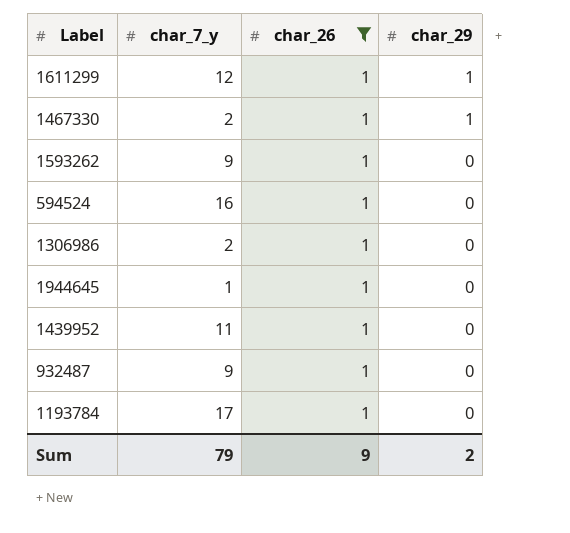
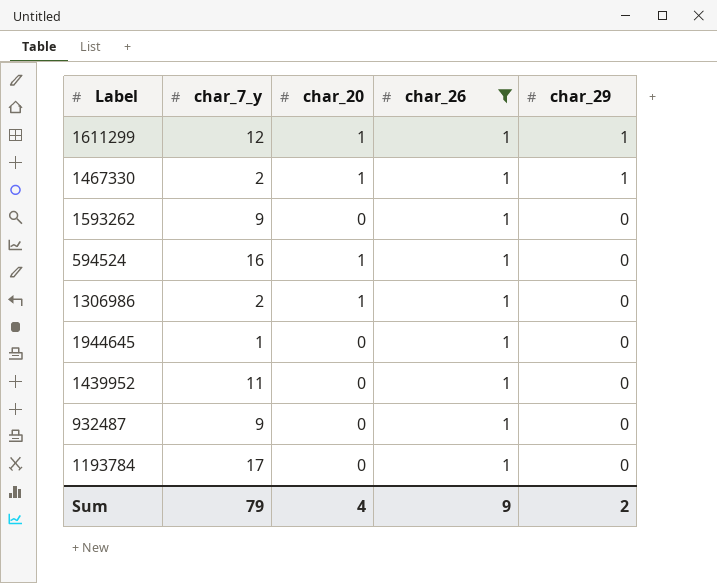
column char_20 | position: none -> 3

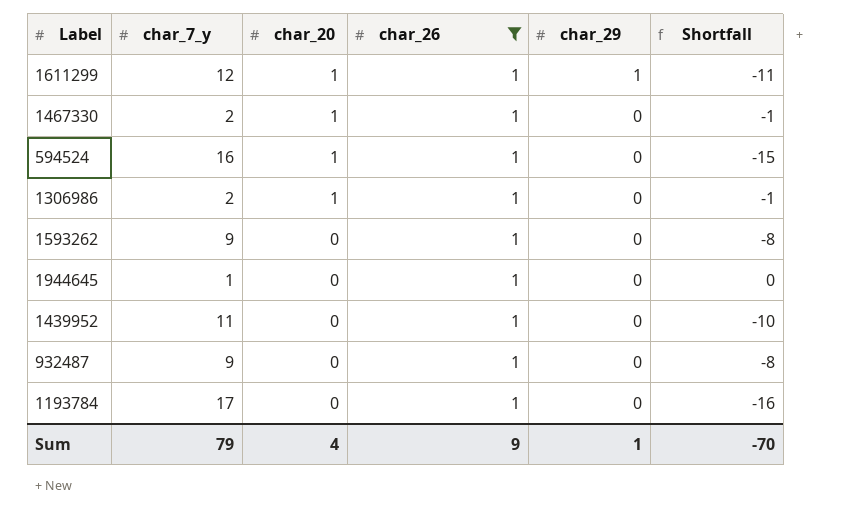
row order: char_29 descending -> char_20 descending
column Shortfall | formula: none -> [char_26] - [char_7_y]
1467330 | char_29: 1 -> 0
Sum | char_29: 2 -> 1

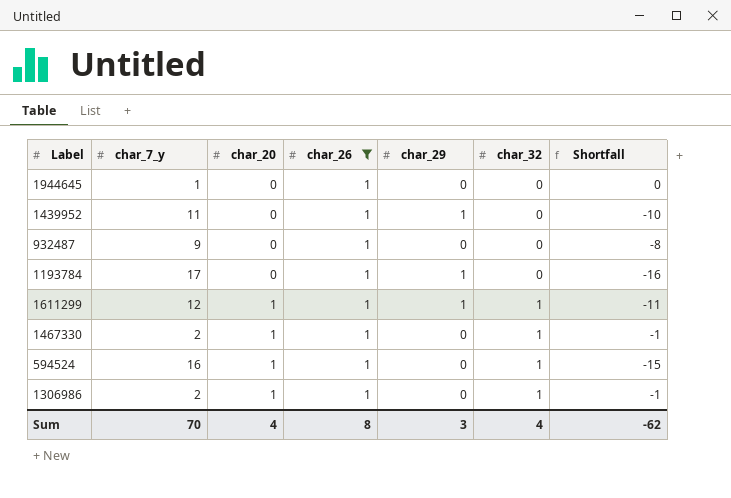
row order: char_20 descending -> char_20 ascending
column char_32 | position: none -> 6
row 1593262: 9 | 0 | 1 | 0 | -8 -> none
1439952 | char_29: 0 -> 1
1193784 | char_29: 0 -> 1
Sum | char_7_y: 79 -> 70
Sum | char_26: 9 -> 8
Sum | char_29: 1 -> 3
Sum | Shortfall: -70 -> -62

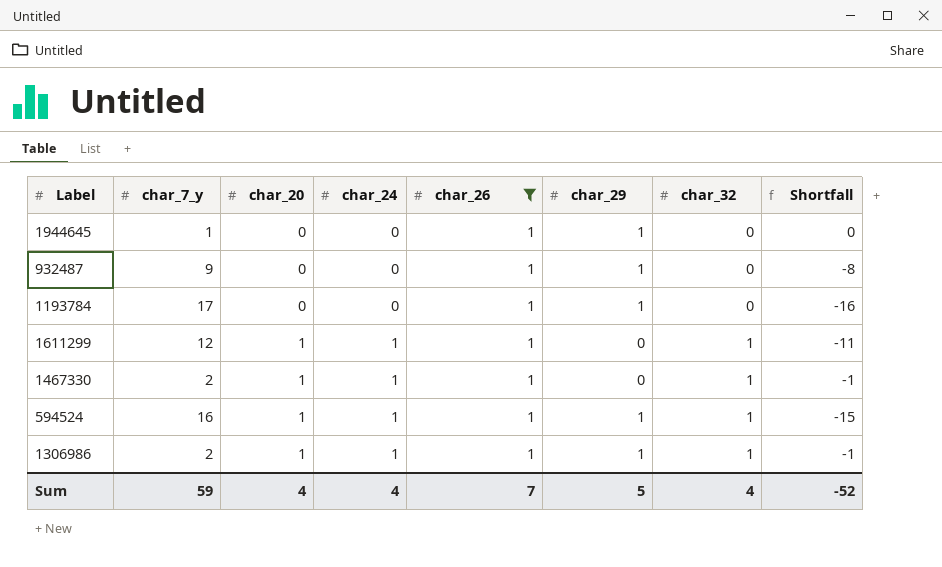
column char_24 | position: none -> 4
row 1439952: 11 | 0 | 1 | 1 | 0 | -10 -> none
1944645 | char_29: 0 -> 1
932487 | char_29: 0 -> 1
1611299 | char_29: 1 -> 0
594524 | char_29: 0 -> 1
1306986 | char_29: 0 -> 1
Sum | char_7_y: 70 -> 59
Sum | char_26: 8 -> 7
Sum | char_29: 3 -> 5
Sum | Shortfall: -62 -> -52

